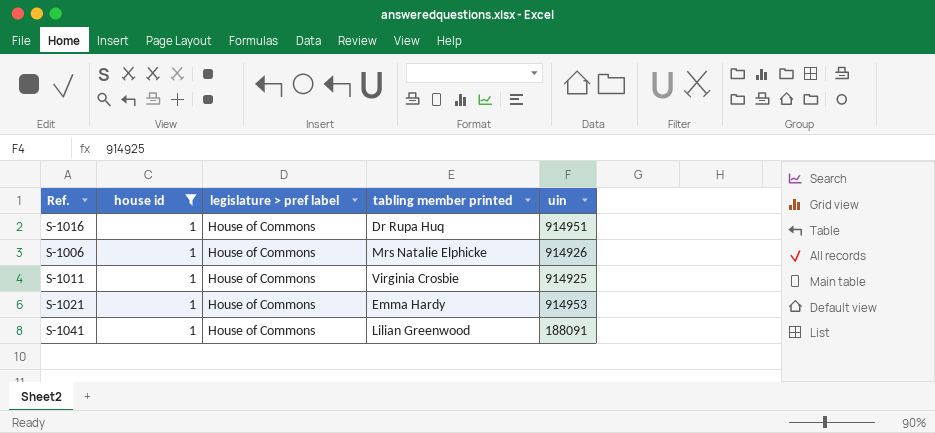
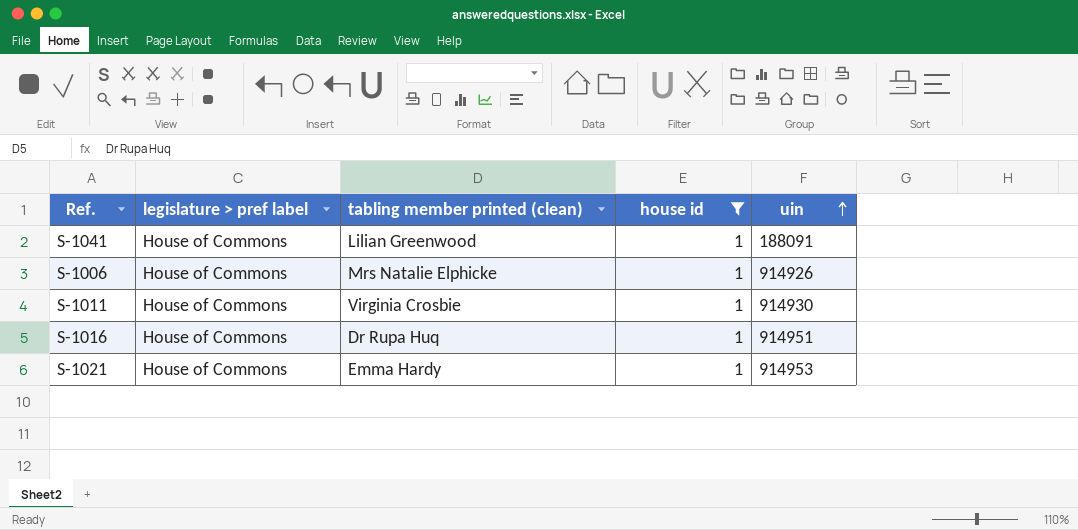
row order: none -> uin ascending
column name: tabling member printed -> tabling member printed (clean)
column house id | position: 2 -> 4
S-1011 | uin: 914925 -> 914930

